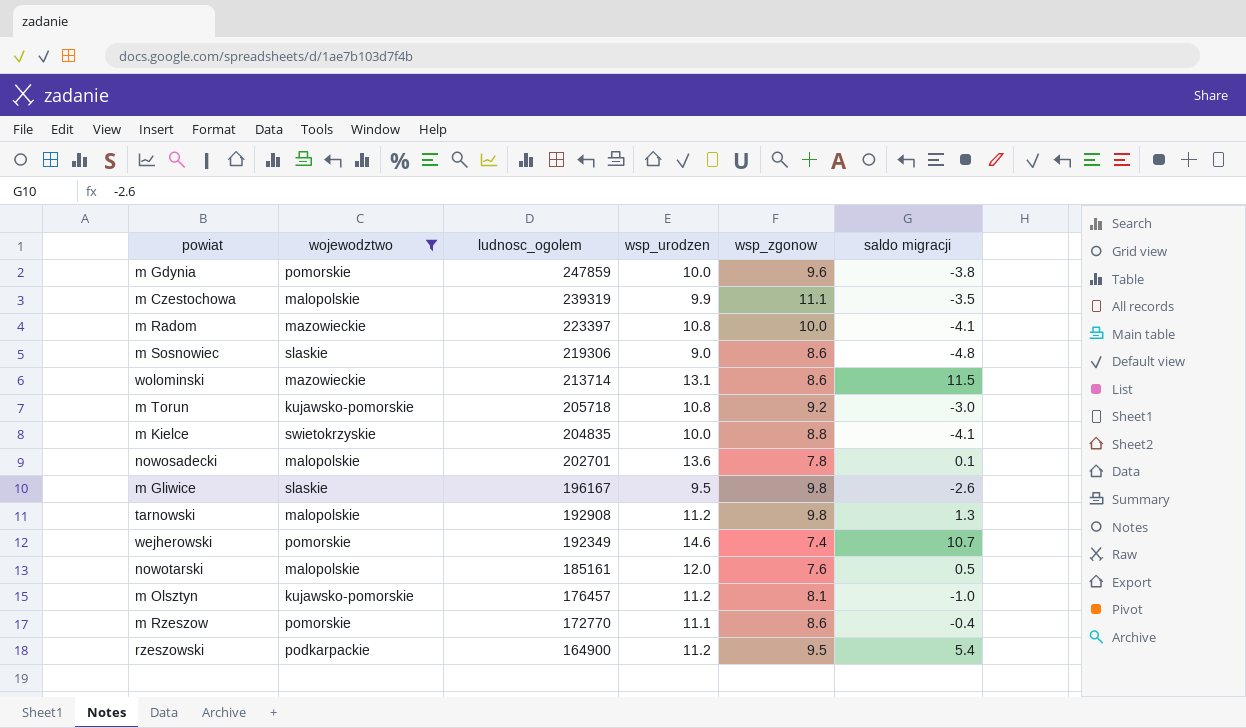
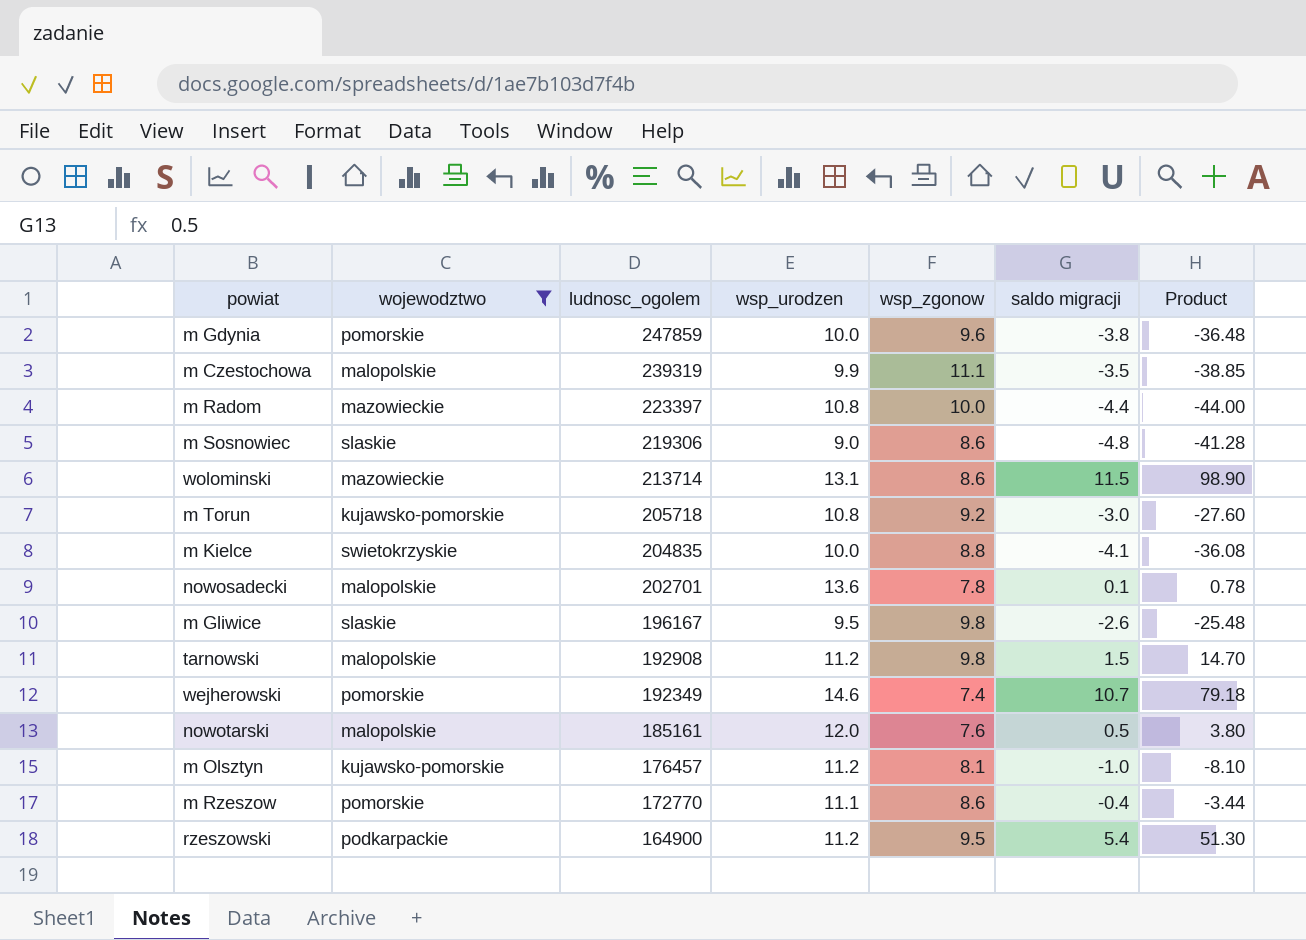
column Product | formula: none -> [wsp_zgonow] * [saldo migracji]
m Radom | saldo migracji: -4.1 -> -4.4
tarnowski | saldo migracji: 1.3 -> 1.5

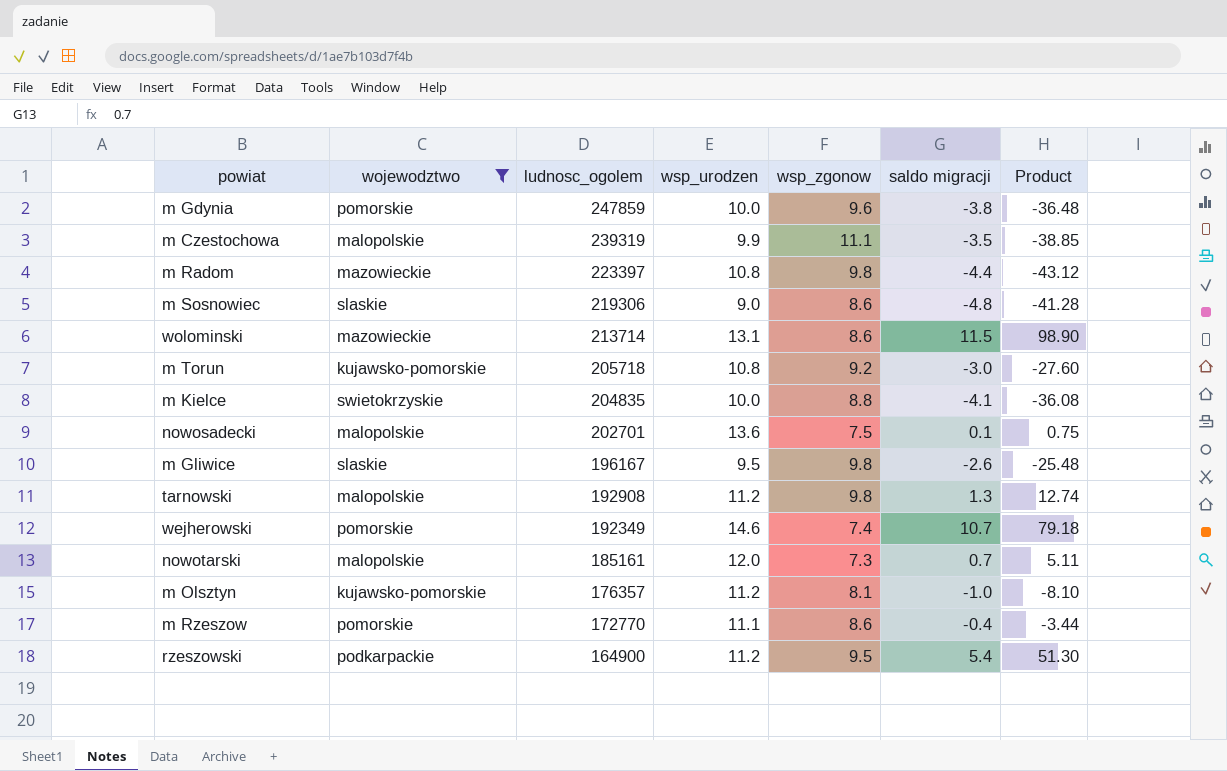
m Radom | wsp_zgonow: 10.0 -> 9.8
m Radom | Product: -44.00 -> -43.12
nowosadecki | wsp_zgonow: 7.8 -> 7.5
nowosadecki | Product: 0.78 -> 0.75
tarnowski | saldo migracji: 1.5 -> 1.3
tarnowski | Product: 14.70 -> 12.74
nowotarski | wsp_zgonow: 7.6 -> 7.3
nowotarski | saldo migracji: 0.5 -> 0.7
nowotarski | Product: 3.80 -> 5.11
m Olsztyn | ludnosc_ogolem: 176457 -> 176357

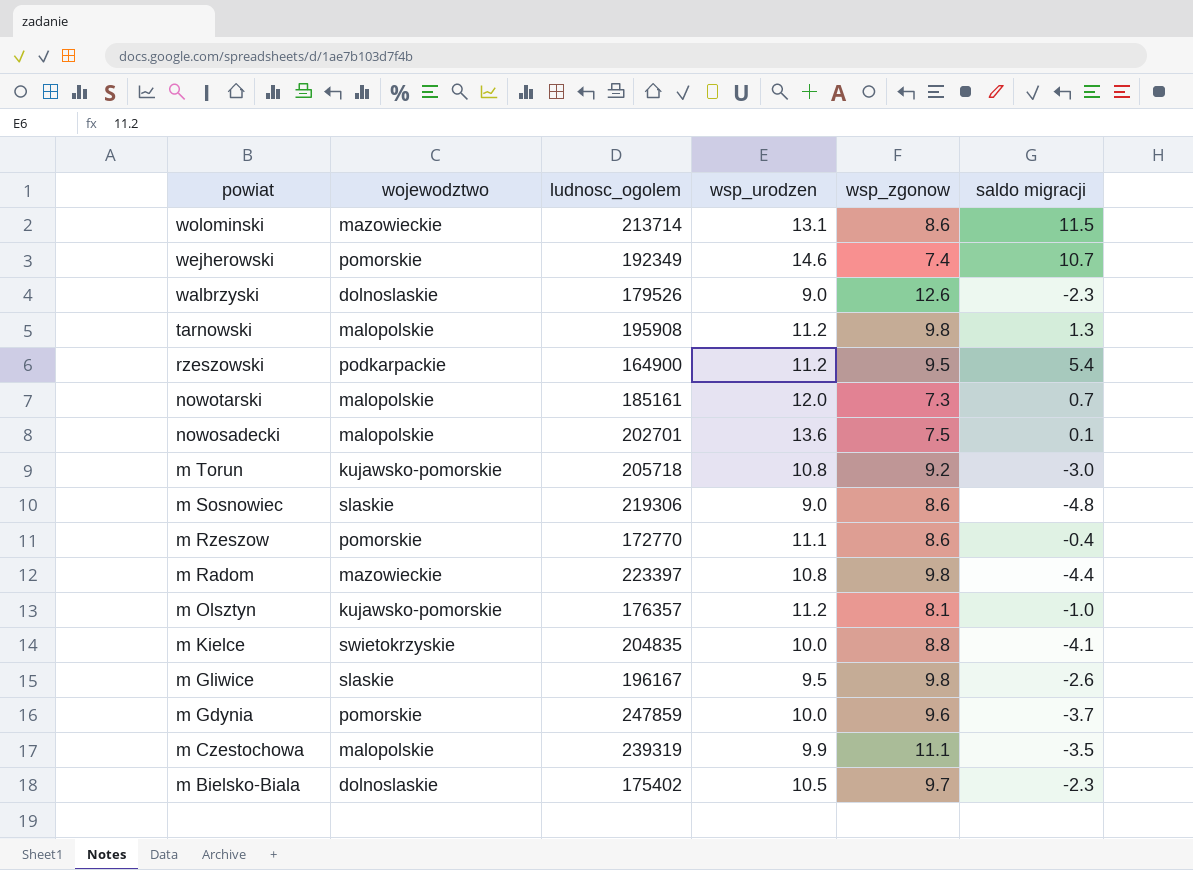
filter: wojewodztwo != dolnoslaskie -> none
row order: ludnosc_ogolem descending -> powiat descending
column Product | formula: [wsp_zgonow] * [saldo migracji] -> none
tarnowski | ludnosc_ogolem: 192908 -> 195908
m Gdynia | saldo migracji: -3.8 -> -3.7

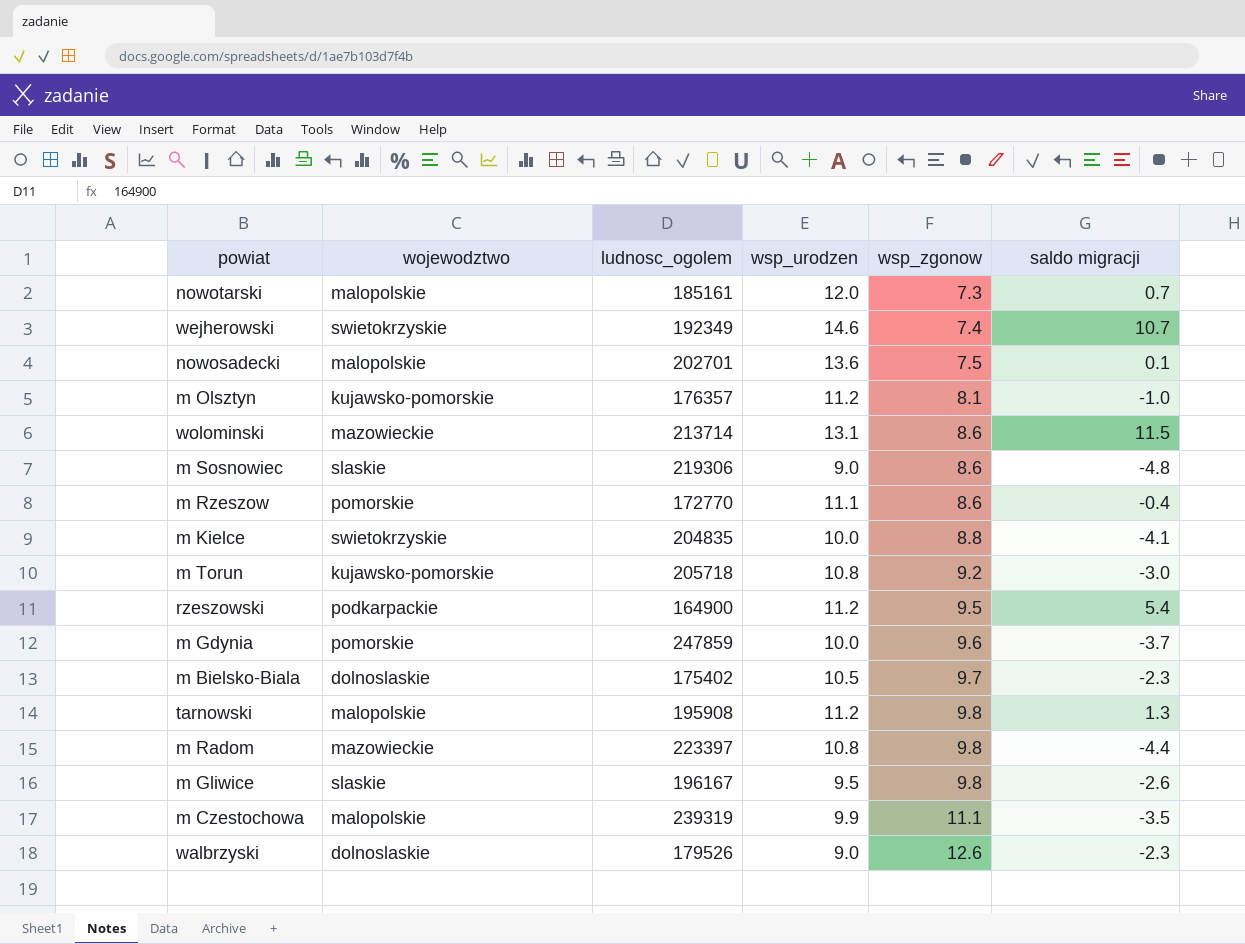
row order: powiat descending -> wsp_zgonow ascending
wejherowski | wojewodztwo: pomorskie -> swietokrzyskie

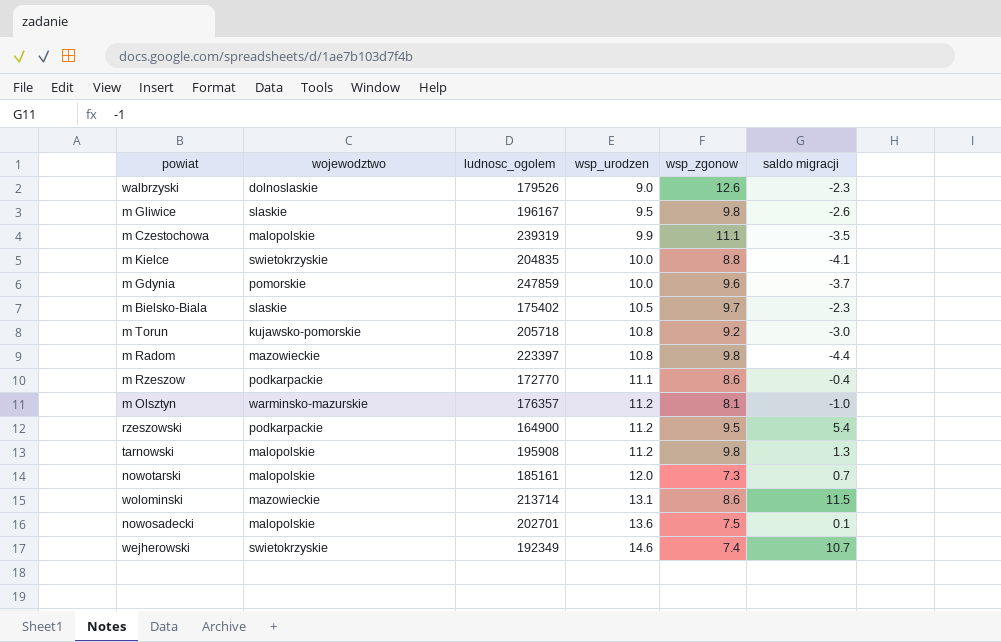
row order: wsp_zgonow ascending -> wsp_urodzen ascending
row m Sosnowiec: slaskie | 219306 | 9.0 | 8.6 | -4.8 -> none
m Bielsko-Biala | wojewodztwo: dolnoslaskie -> slaskie
m Rzeszow | wojewodztwo: pomorskie -> podkarpackie
m Olsztyn | wojewodztwo: kujawsko-pomorskie -> warminsko-mazurskie

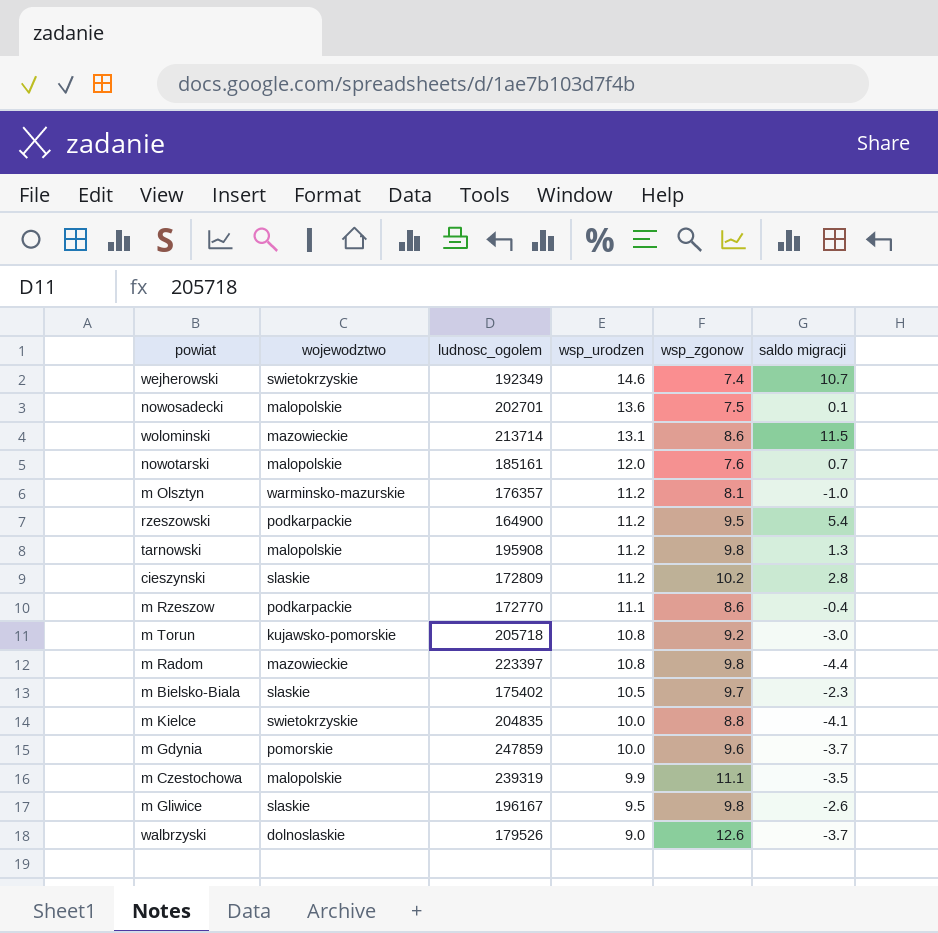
row order: wsp_urodzen ascending -> wsp_urodzen descending
nowotarski | wsp_zgonow: 7.3 -> 7.6
row cieszynski: none -> slaskie | 172809 | 11.2 | 10.2 | 2.8
walbrzyski | saldo migracji: -2.3 -> -3.7

